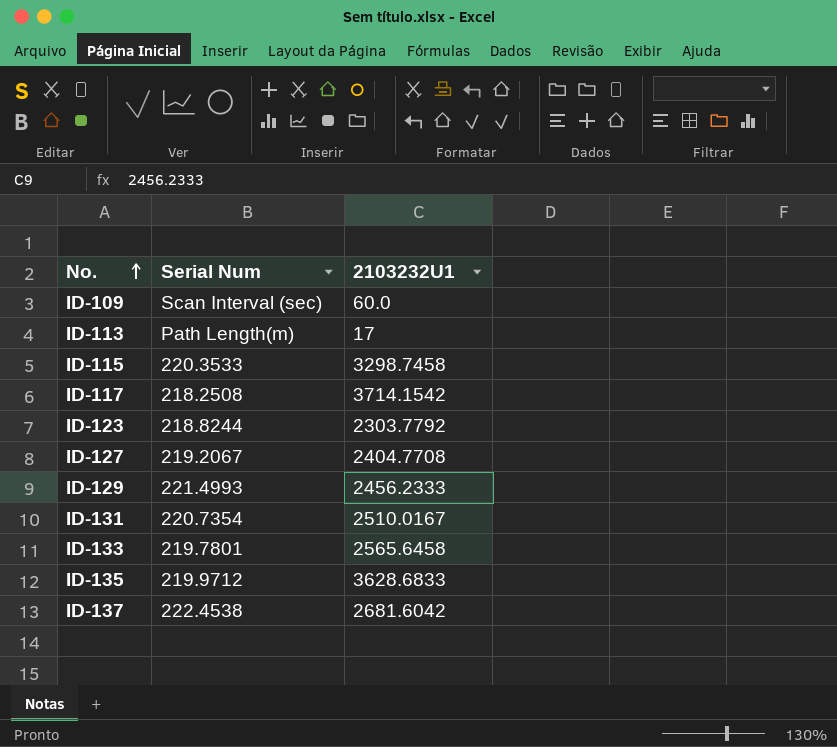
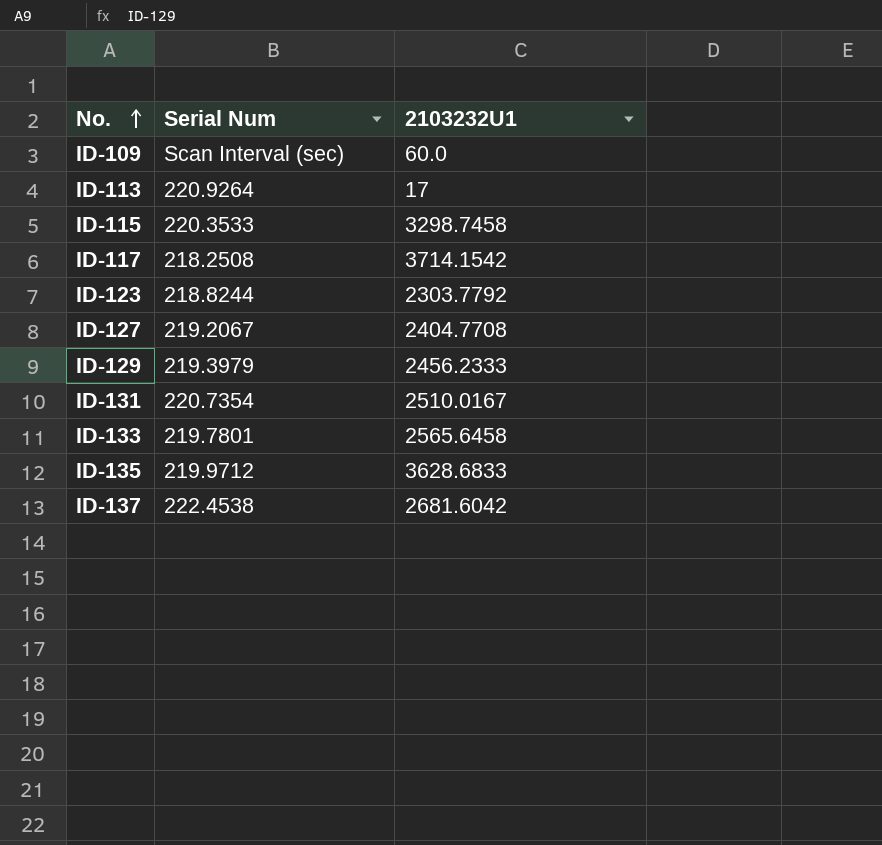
ID-113 | Serial Num: Path Length(m) -> 220.9264
ID-129 | Serial Num: 221.4993 -> 219.3979

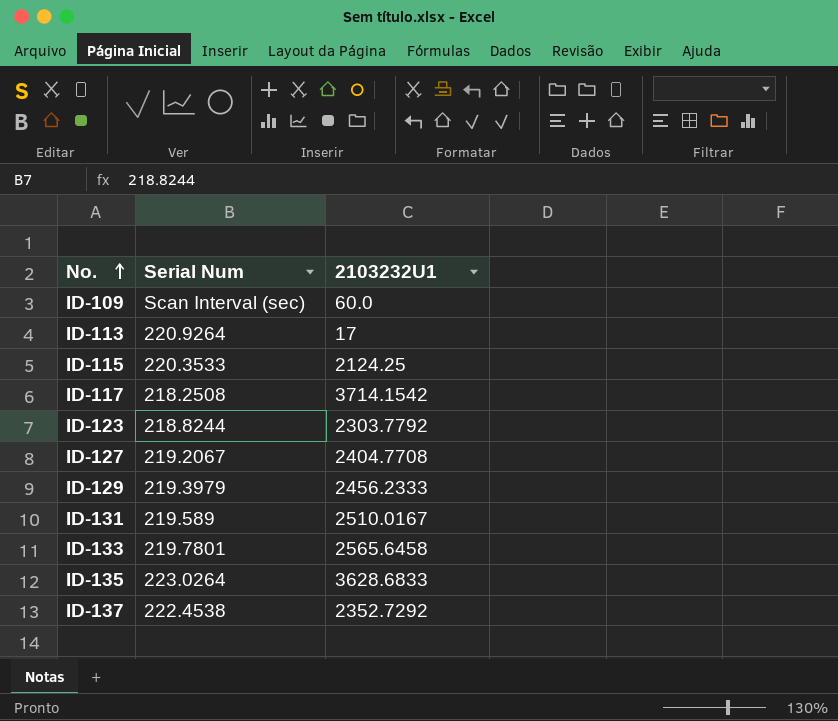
ID-115 | 2103232U1: 3298.7458 -> 2124.25
ID-131 | Serial Num: 220.7354 -> 219.589
ID-135 | Serial Num: 219.9712 -> 223.0264
ID-137 | 2103232U1: 2681.6042 -> 2352.7292

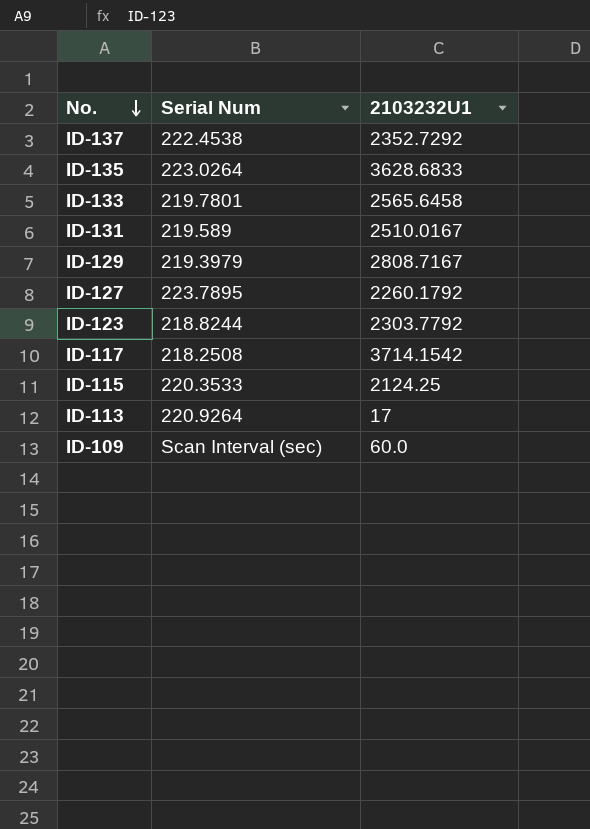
row order: No. ascending -> No. descending
ID-129 | 2103232U1: 2456.2333 -> 2808.7167
ID-127 | Serial Num: 219.2067 -> 223.7895
ID-127 | 2103232U1: 2404.7708 -> 2260.1792

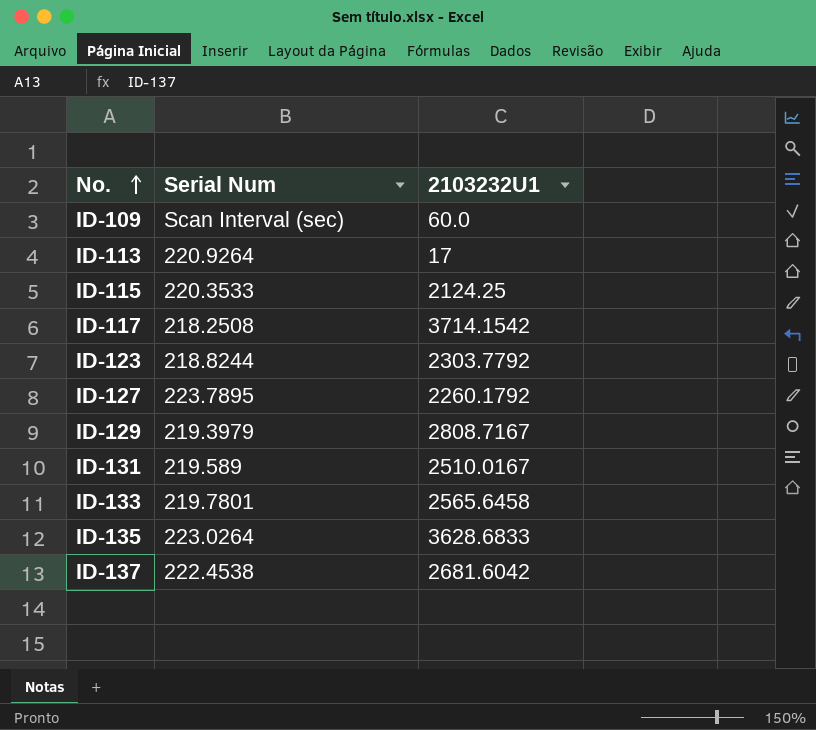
row order: No. descending -> No. ascending
ID-137 | 2103232U1: 2352.7292 -> 2681.6042

